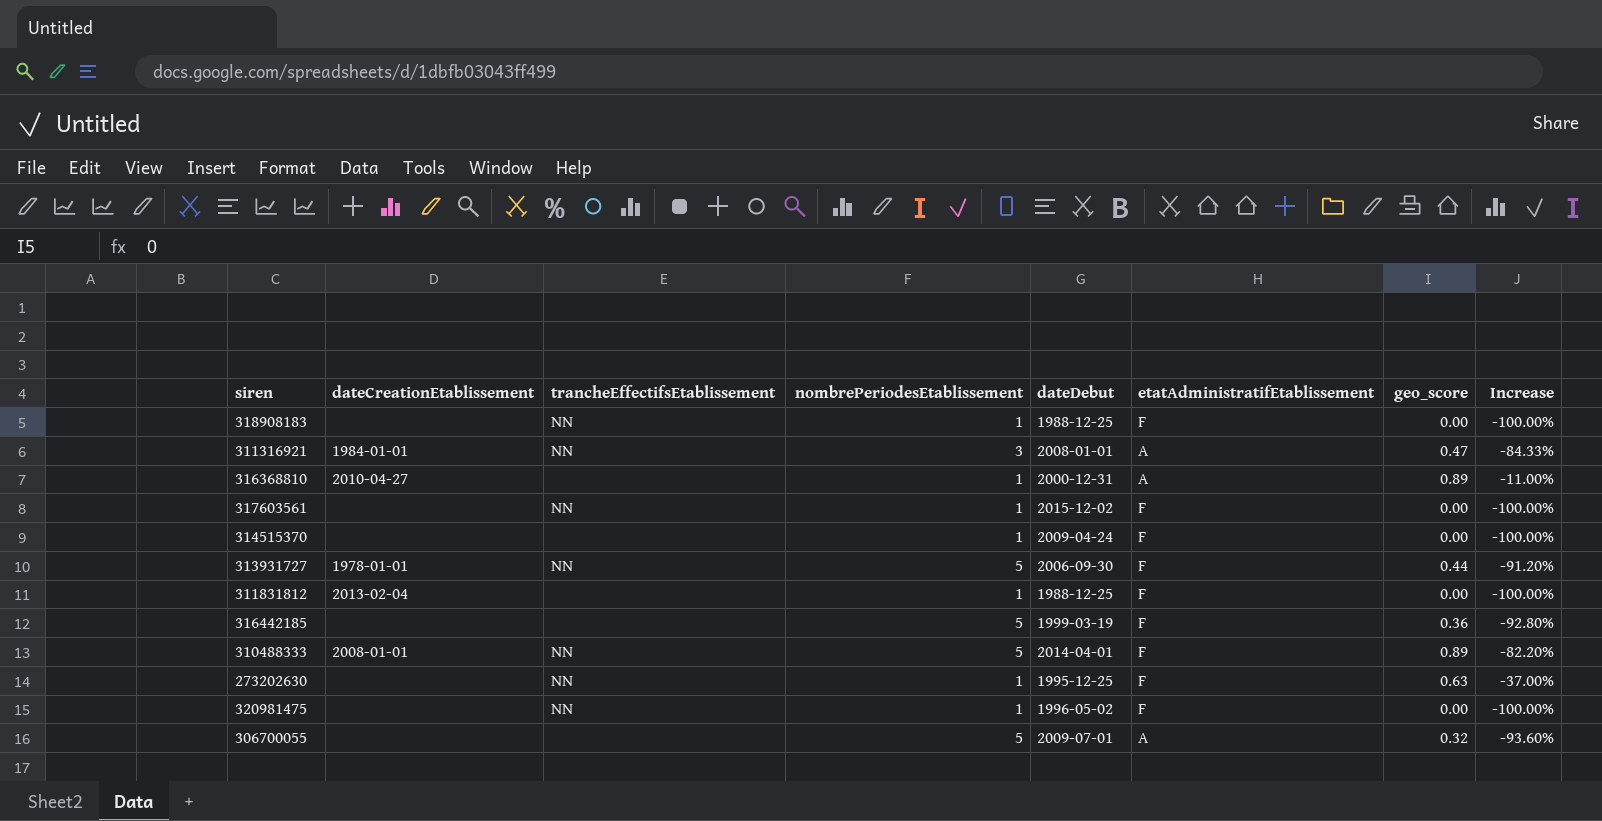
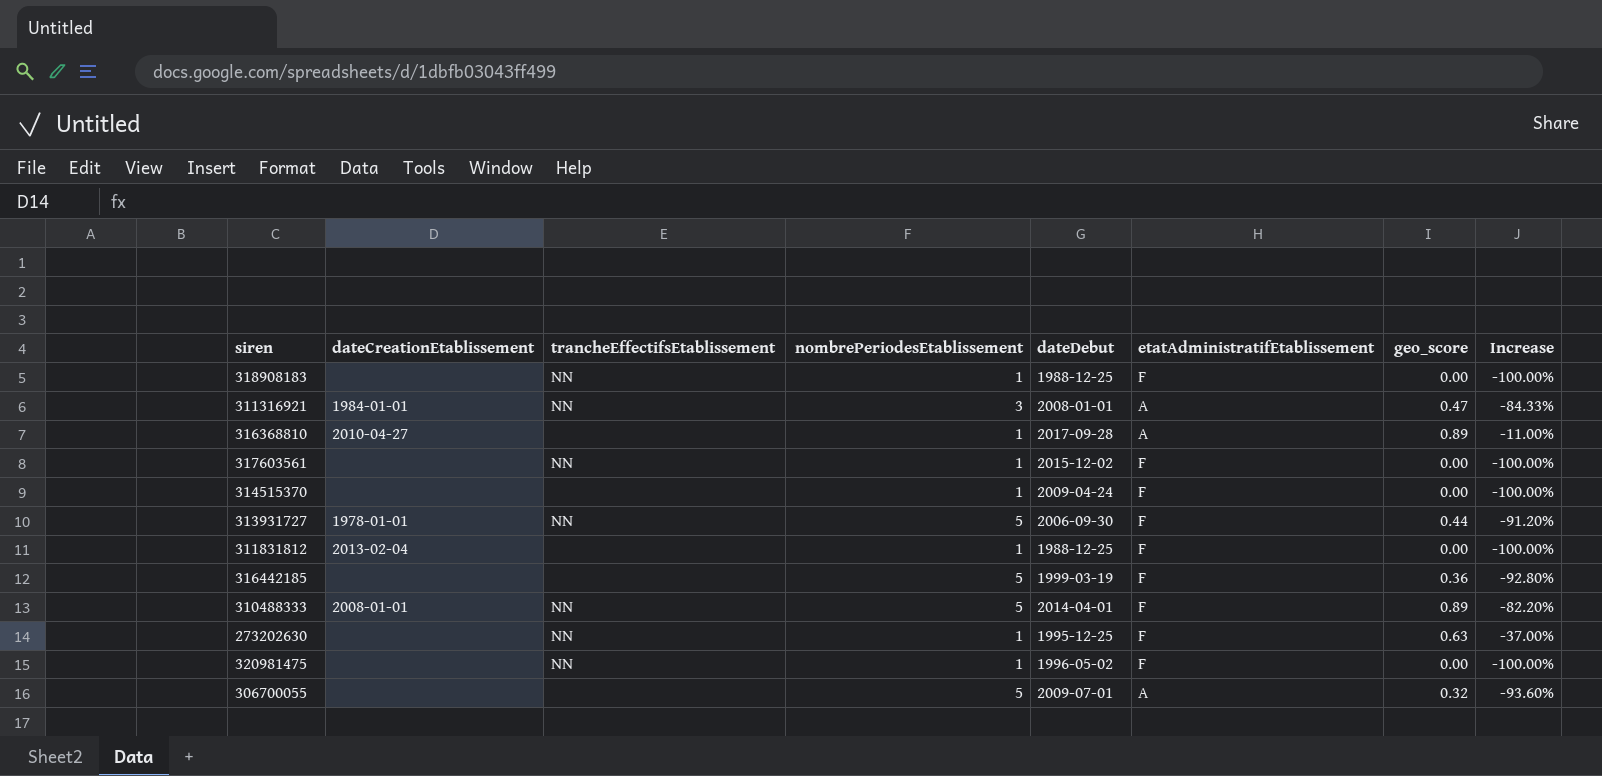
316368810 | dateDebut: 2000-12-31 -> 2017-09-28

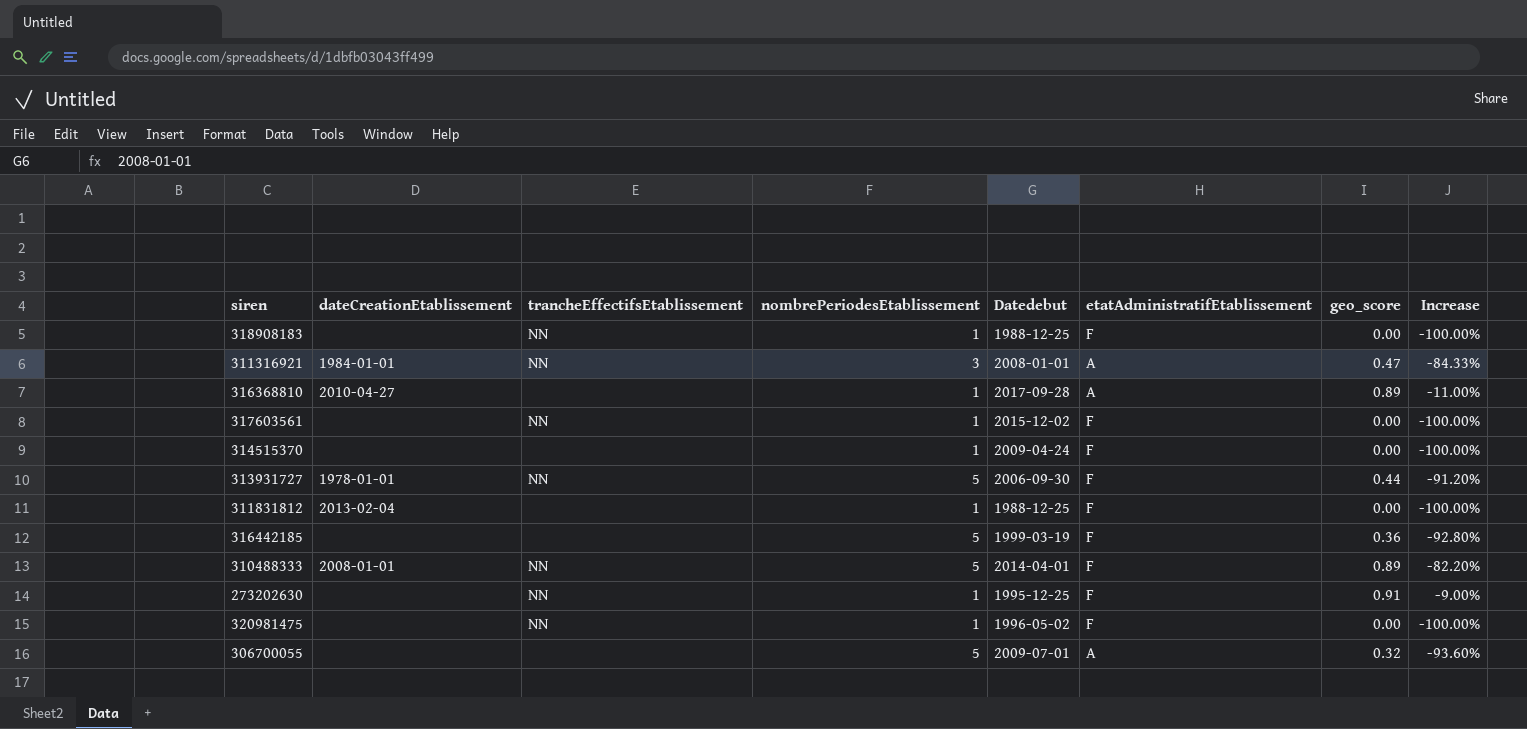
column name: dateDebut -> Datedebut
273202630 | geo_score: 0.63 -> 0.91
273202630 | Increase: -37.00% -> -9.00%

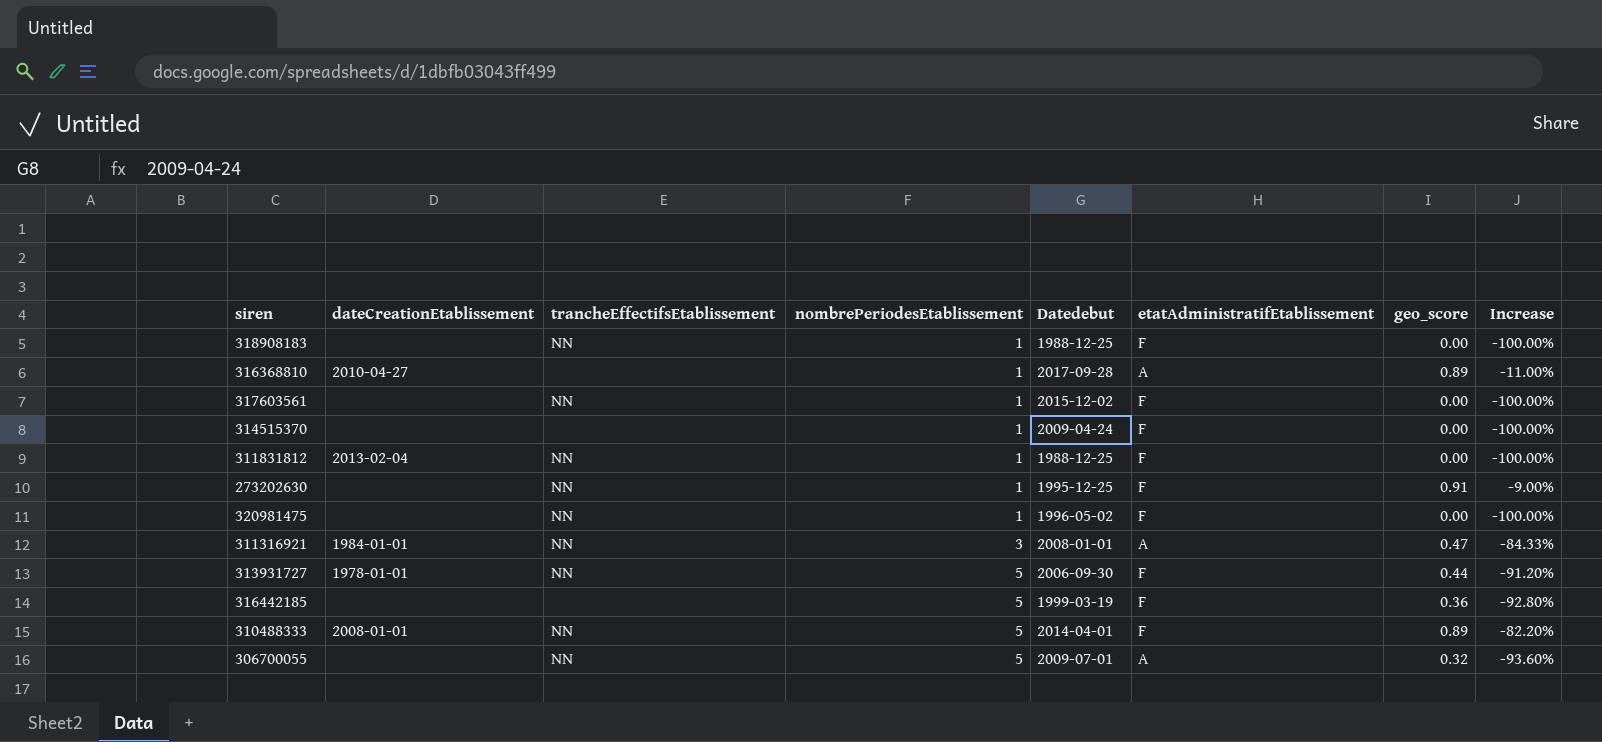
row order: none -> nombrePeriodesEtablissement ascending
311831812 | trancheEffectifsEtablissement: none -> NN
306700055 | trancheEffectifsEtablissement: none -> NN

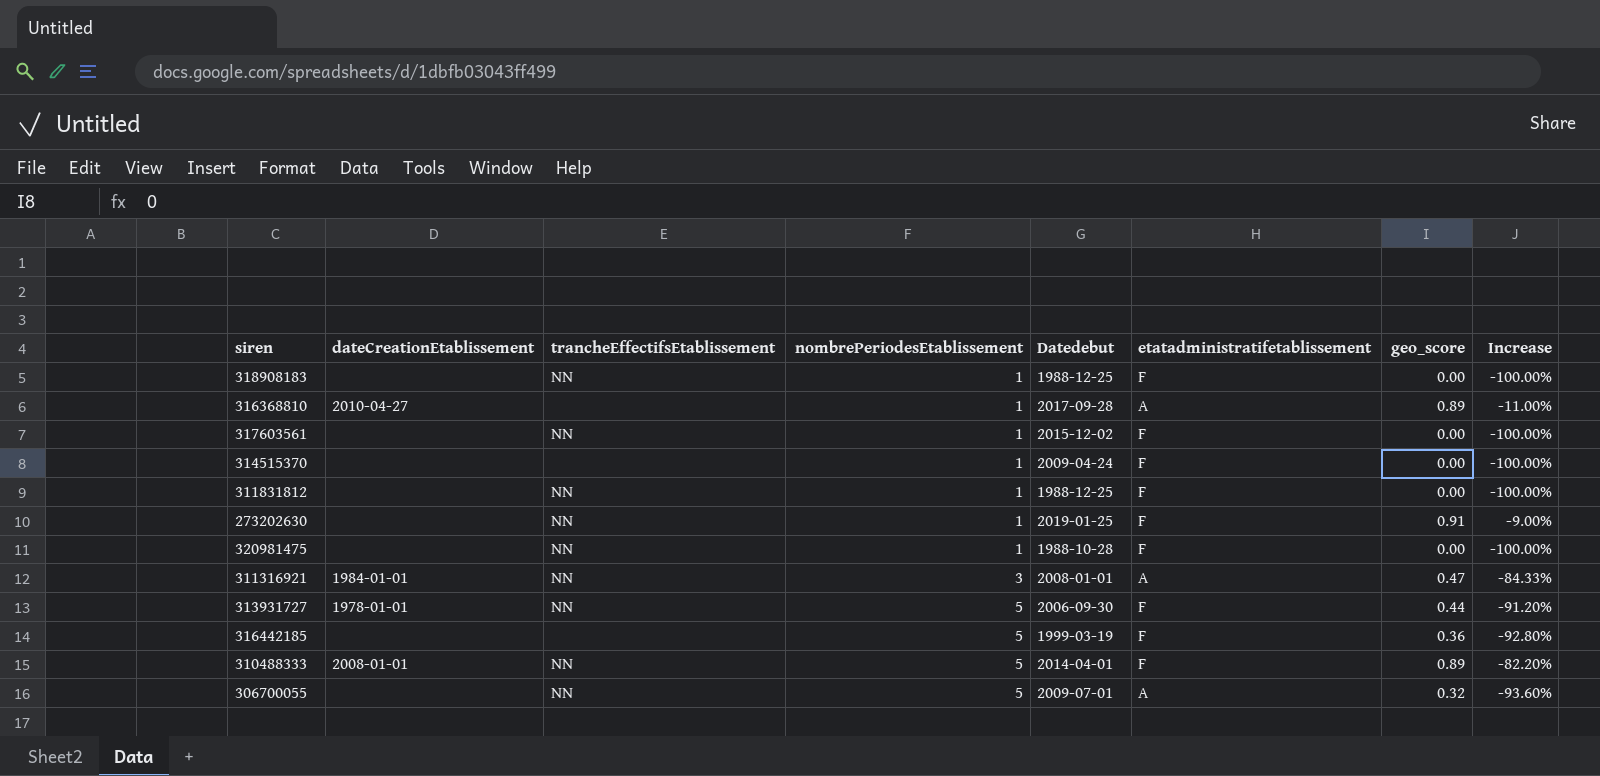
column name: etatAdministratifEtablissement -> etatadministratifetablissement
311831812 | dateCreationEtablissement: 2013-02-04 -> none
273202630 | Datedebut: 1995-12-25 -> 2019-01-25
320981475 | Datedebut: 1996-05-02 -> 1988-10-28

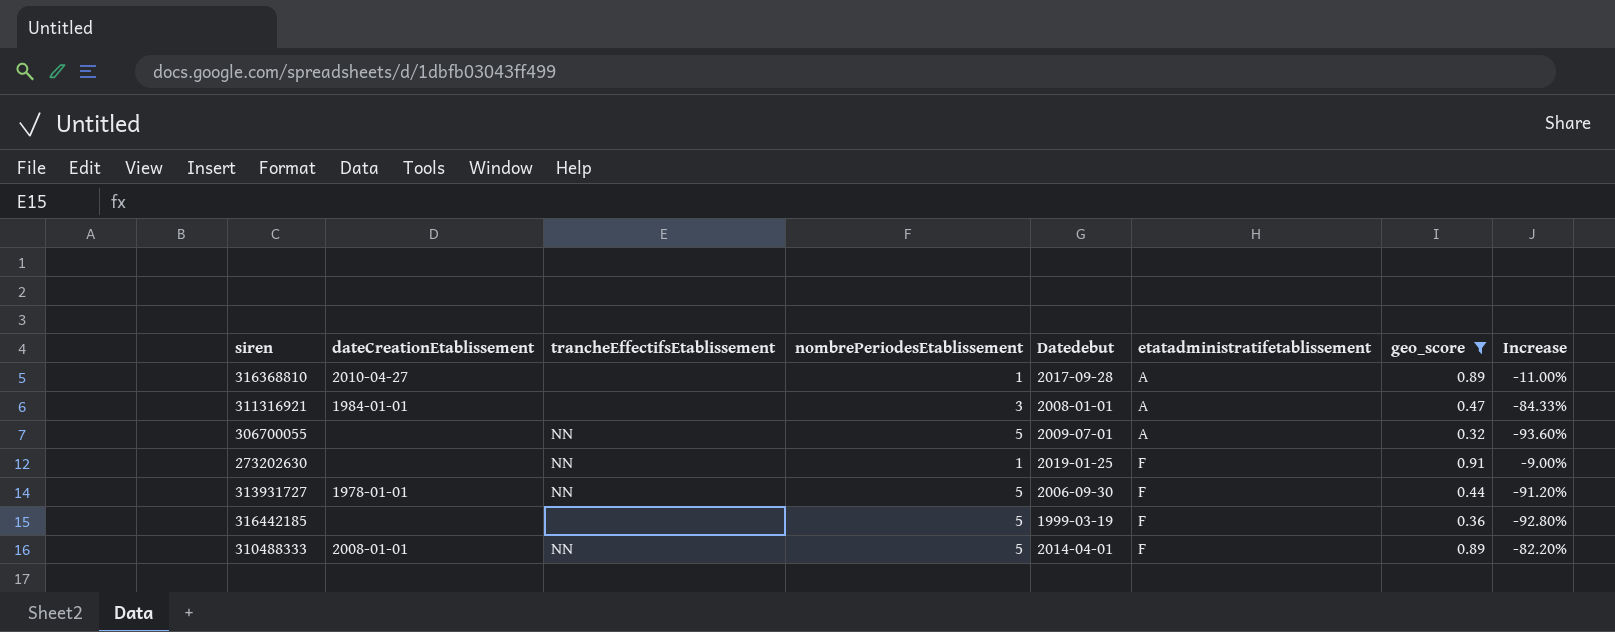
filter: none -> geo_score != 0.00
row order: nombrePeriodesEtablissement ascending -> etatadministratifetablissement ascending
311316921 | trancheEffectifsEtablissement: NN -> none

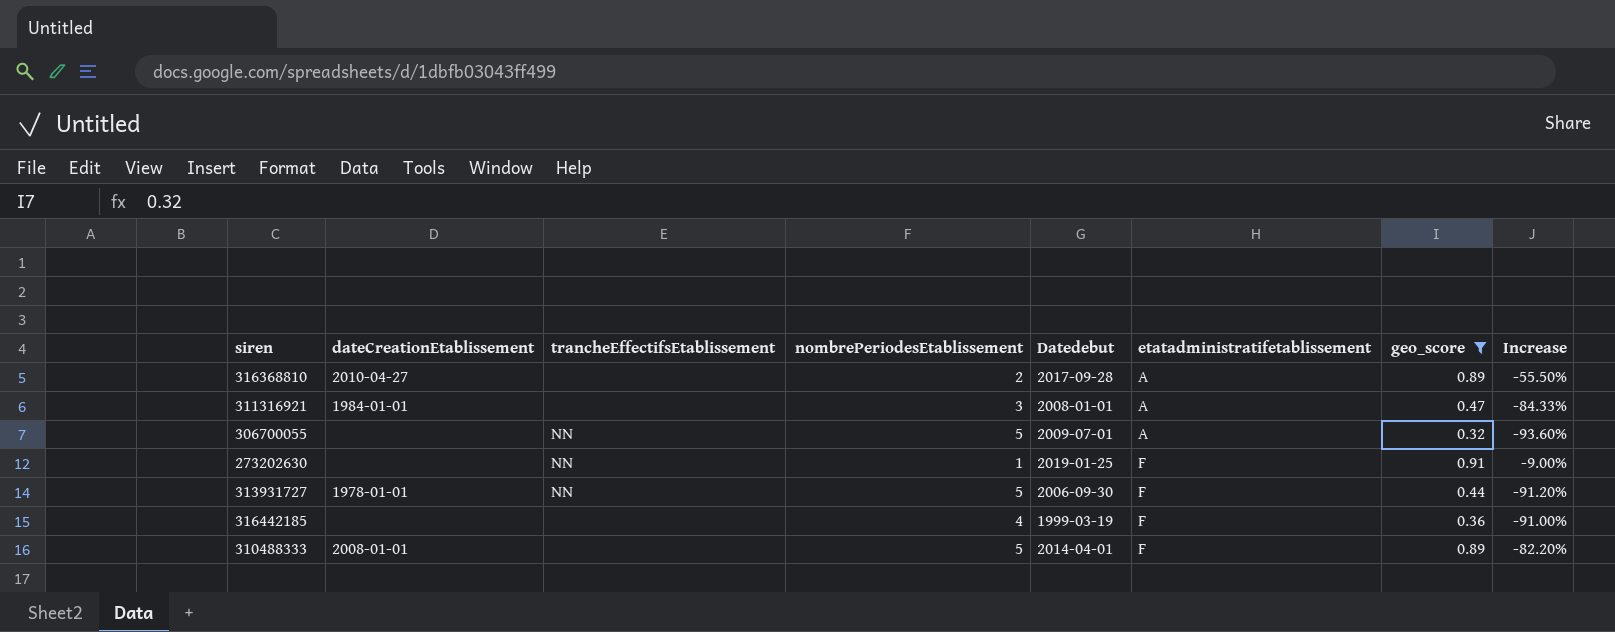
316368810 | nombrePeriodesEtablissement: 1 -> 2
316368810 | Increase: -11.00% -> -55.50%
316442185 | nombrePeriodesEtablissement: 5 -> 4
316442185 | Increase: -92.80% -> -91.00%
310488333 | trancheEffectifsEtablissement: NN -> none

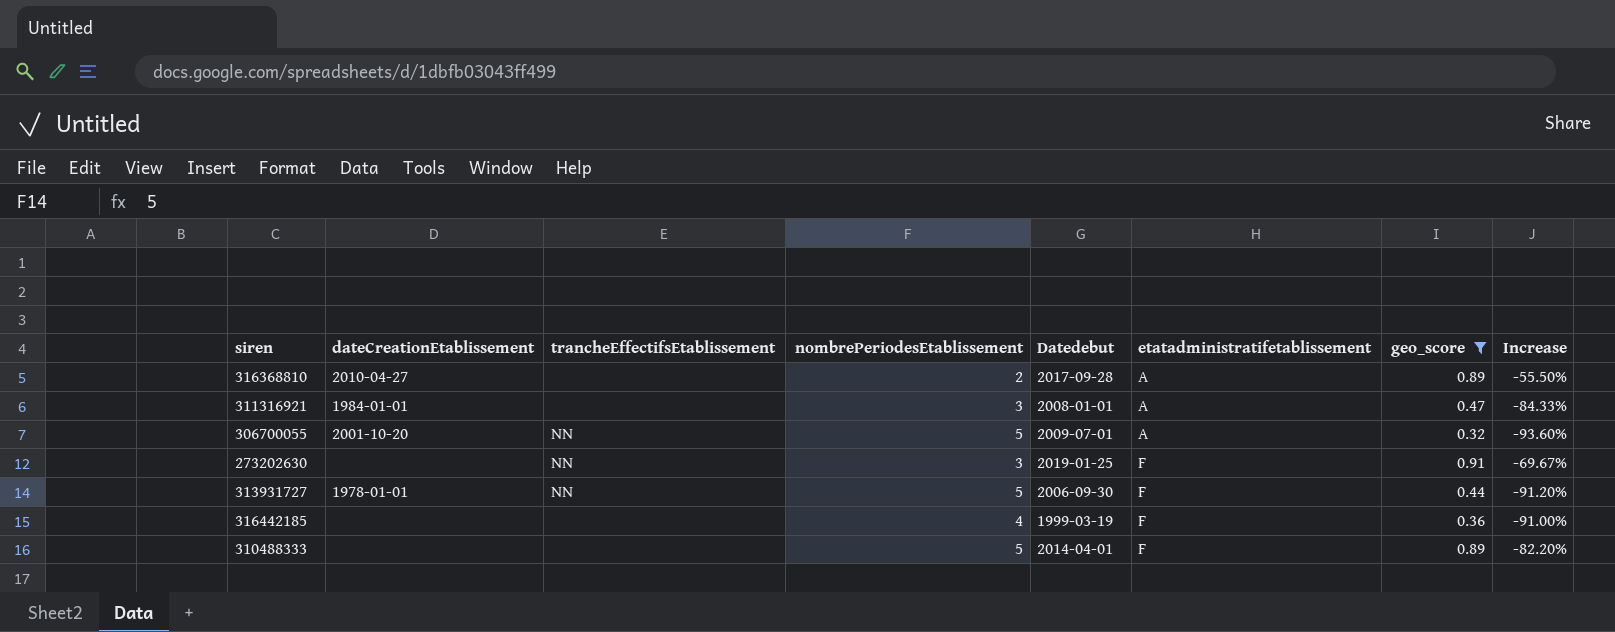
306700055 | dateCreationEtablissement: none -> 2001-10-20
273202630 | nombrePeriodesEtablissement: 1 -> 3
273202630 | Increase: -9.00% -> -69.67%
310488333 | dateCreationEtablissement: 2008-01-01 -> none

